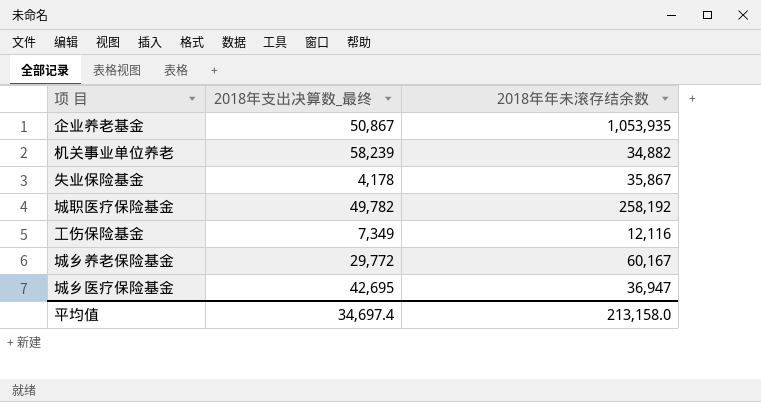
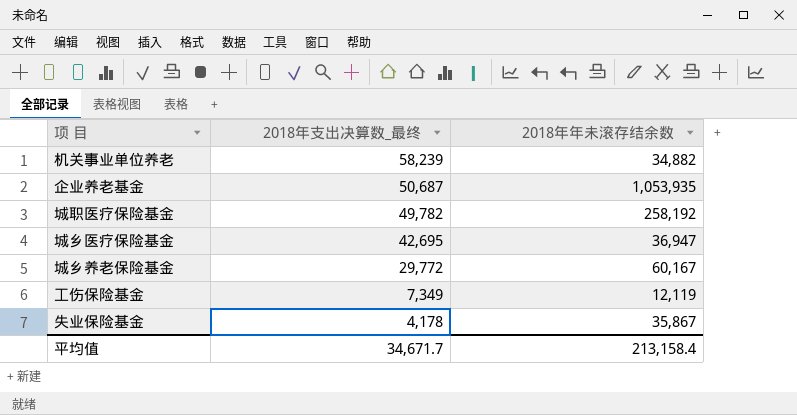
row order: none -> 2018年支出决算数_最终 descending
企业养老基金 | 2018年支出决算数_最终: 50,867 -> 50,687
工伤保险基金 | 2018年年未滚存结余数: 12,116 -> 12,119
平均值 | 2018年支出决算数_最终: 34,697.4 -> 34,671.7
平均值 | 2018年年未滚存结余数: 213,158.0 -> 213,158.4

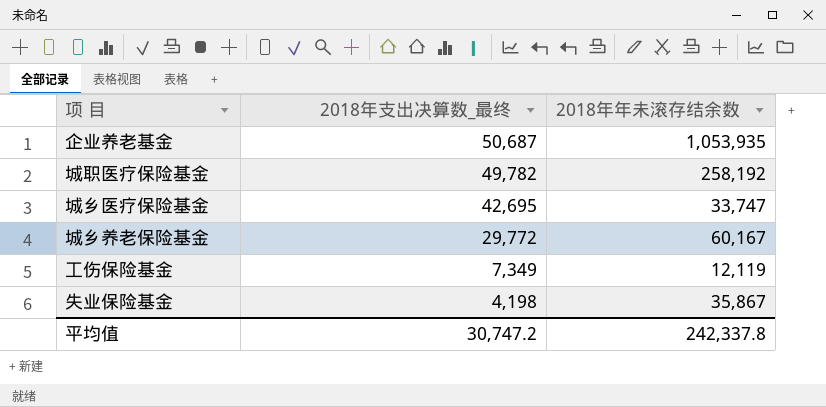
row 机关事业单位养老: 58,239 | 34,882 -> none
城乡医疗保险基金 | 2018年年未滚存结余数: 36,947 -> 33,747
失业保险基金 | 2018年支出决算数_最终: 4,178 -> 4,198
平均值 | 2018年支出决算数_最终: 34,671.7 -> 30,747.2
平均值 | 2018年年未滚存结余数: 213,158.4 -> 242,337.8

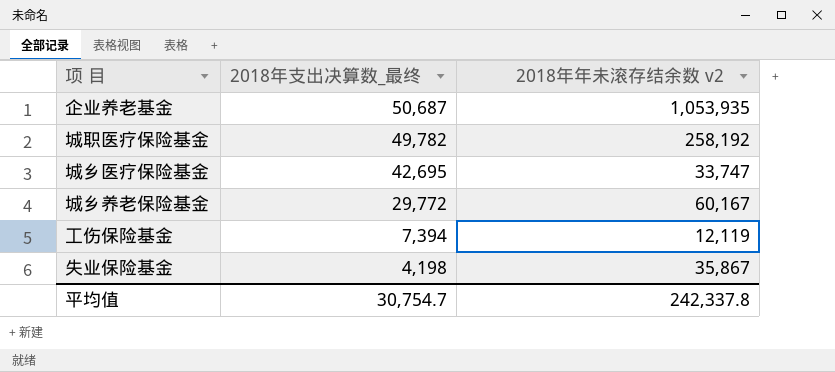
column name: 2018年年未滚存结余数 -> 2018年年未滚存结余数 v2
工伤保险基金 | 2018年支出决算数_最终: 7,349 -> 7,394
平均值 | 2018年支出决算数_最终: 30,747.2 -> 30,754.7

